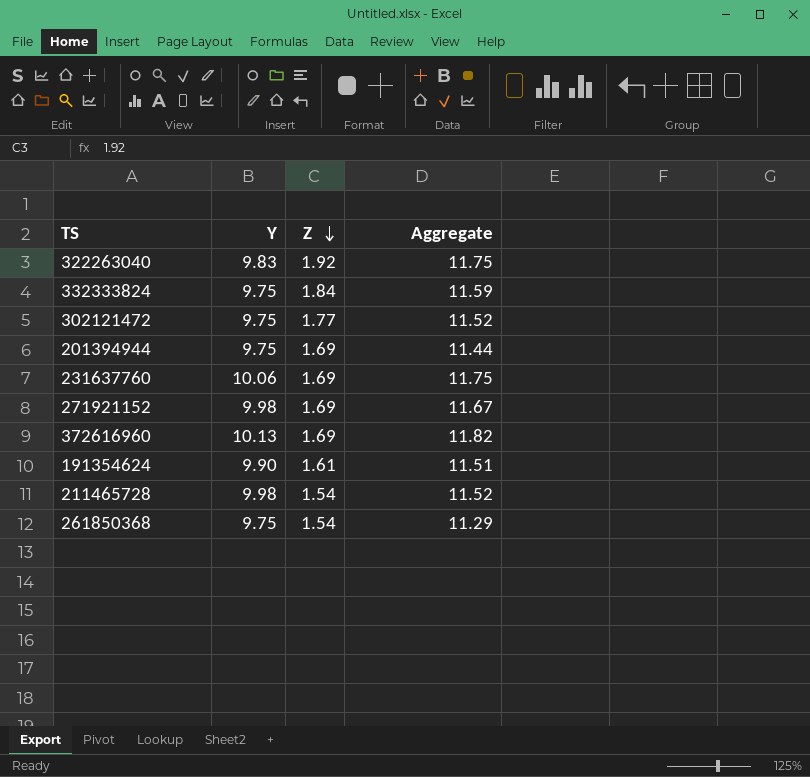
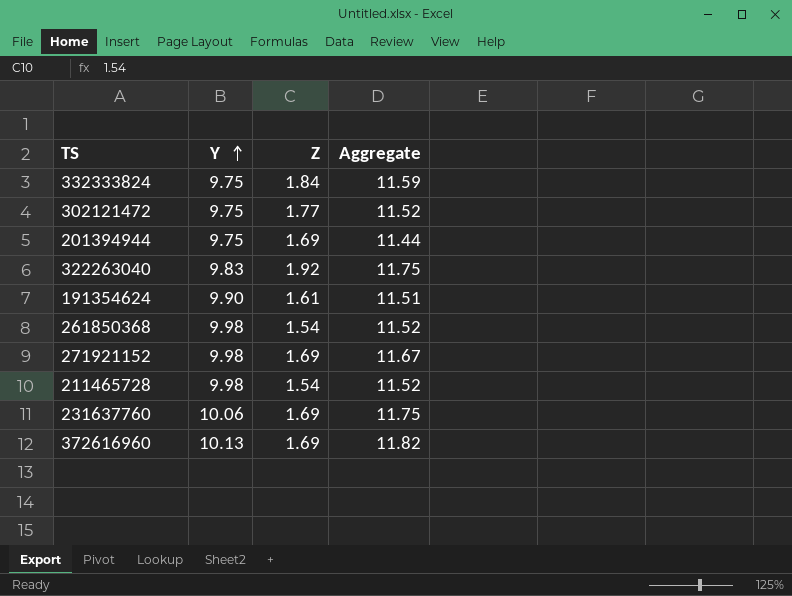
row order: Z descending -> Y ascending
261850368 | Y: 9.75 -> 9.98
261850368 | Aggregate: 11.29 -> 11.52

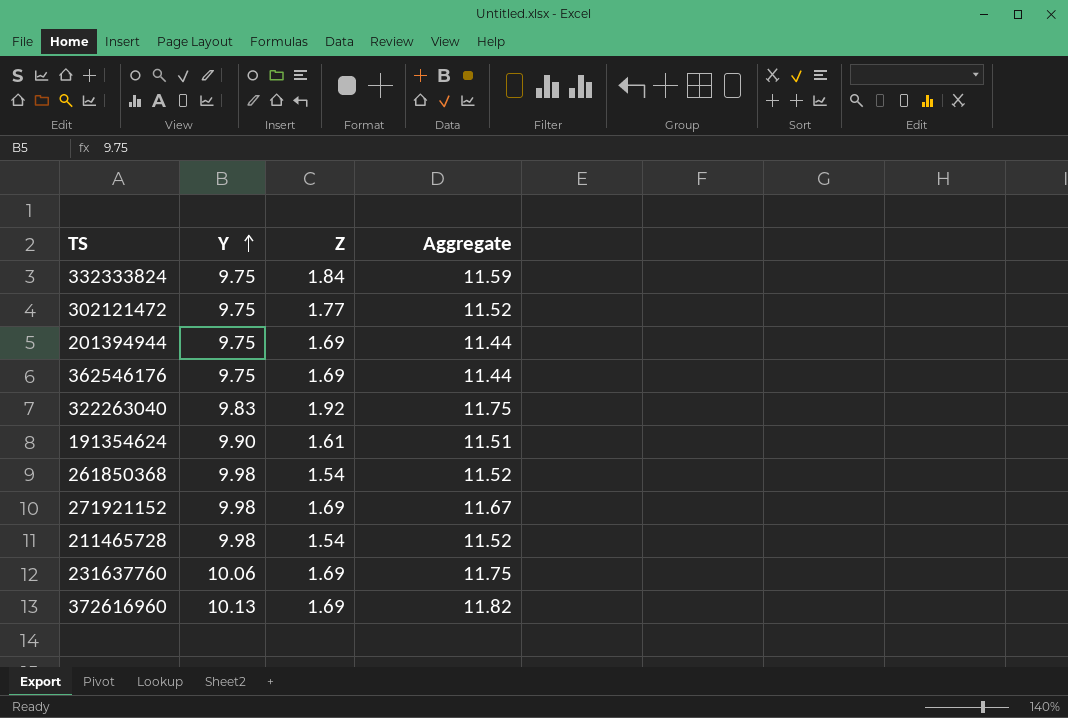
row 362546176: none -> 9.75 | 1.69 | 11.44

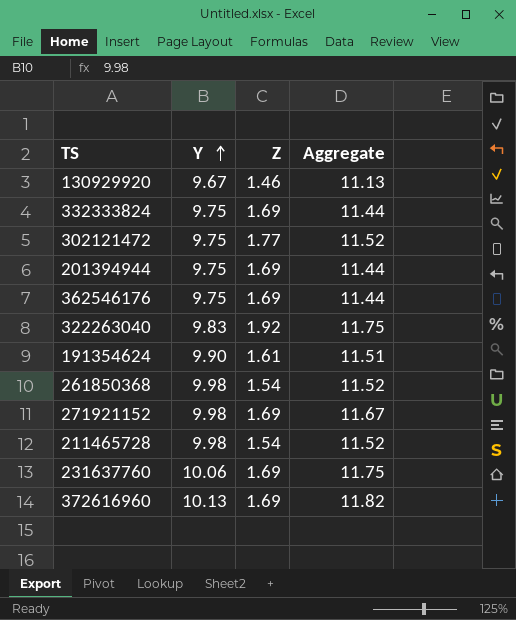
row 130929920: none -> 9.67 | 1.46 | 11.13
332333824 | Z: 1.84 -> 1.69
332333824 | Aggregate: 11.59 -> 11.44

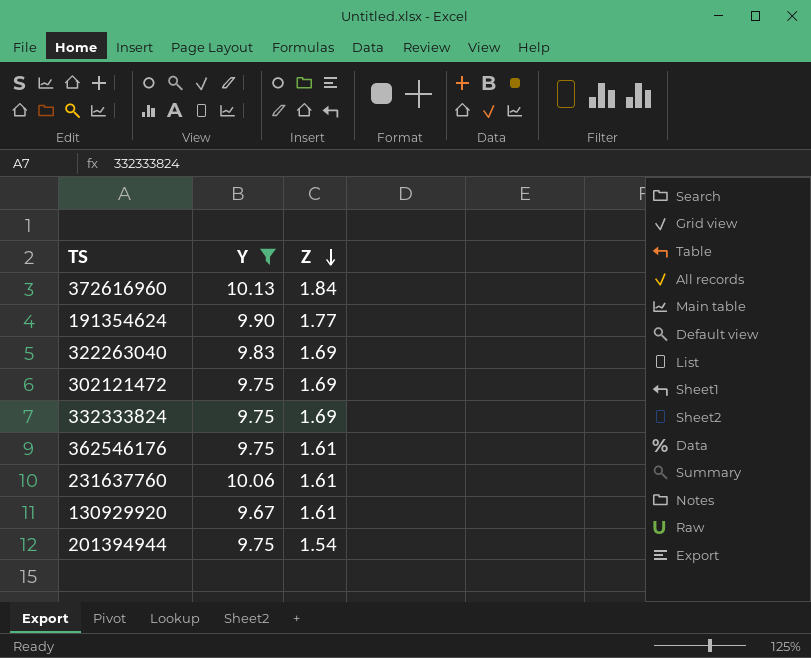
filter: none -> Y != 9.98
row order: Y ascending -> Z descending
column Aggregate | formula: [Y] + [Z] -> none
372616960 | Z: 1.69 -> 1.84
191354624 | Z: 1.61 -> 1.77
322263040 | Z: 1.92 -> 1.69
302121472 | Z: 1.77 -> 1.69
362546176 | Z: 1.69 -> 1.61
231637760 | Z: 1.69 -> 1.61
130929920 | Z: 1.46 -> 1.61
201394944 | Z: 1.69 -> 1.54

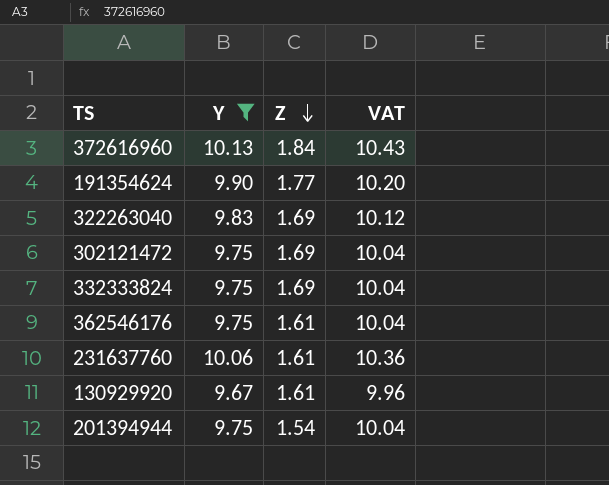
column VAT | formula: none -> [Y] * 1.03

